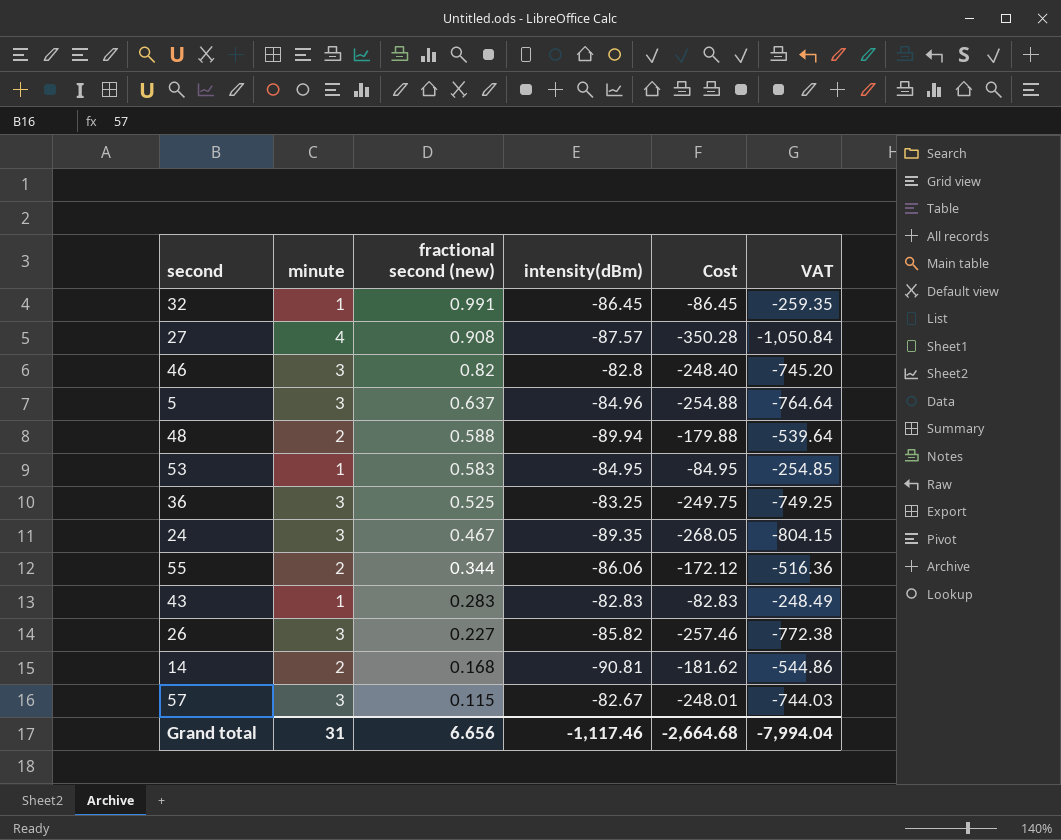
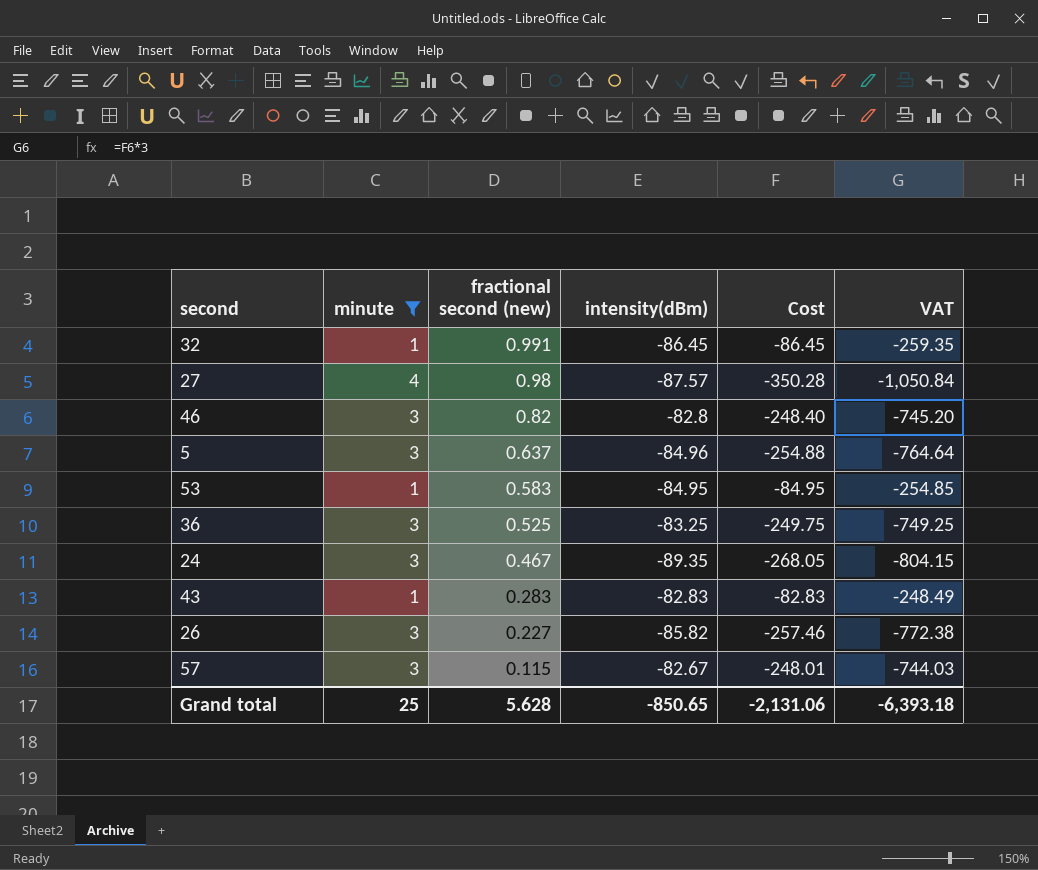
filter: none -> minute != 2
27 | fractional second (new): 0.908 -> 0.98
Grand total | minute: 31 -> 25
Grand total | fractional second (new): 6.656 -> 5.628
Grand total | intensity(dBm): -1,117.46 -> -850.65
Grand total | Cost: -2,664.68 -> -2,131.06
Grand total | VAT: -7,994.04 -> -6,393.18

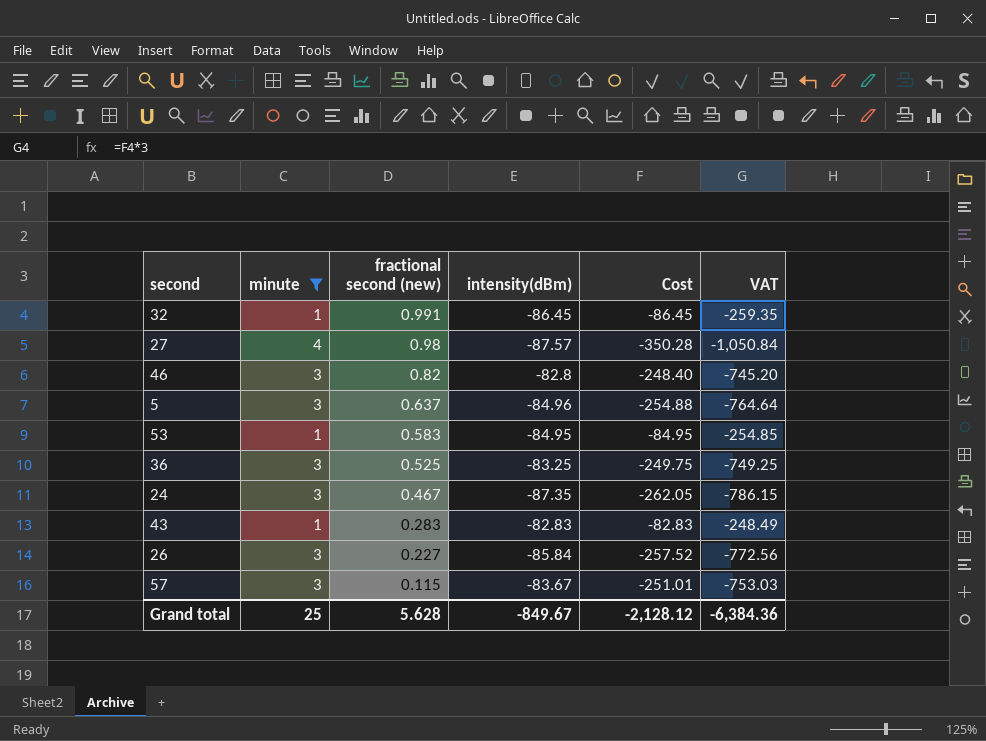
24 | intensity(dBm): -89.35 -> -87.35
24 | Cost: -268.05 -> -262.05
24 | VAT: -804.15 -> -786.15
26 | intensity(dBm): -85.82 -> -85.84
26 | Cost: -257.46 -> -257.52
26 | VAT: -772.38 -> -772.56
57 | intensity(dBm): -82.67 -> -83.67
57 | Cost: -248.01 -> -251.01
57 | VAT: -744.03 -> -753.03
Grand total | intensity(dBm): -850.65 -> -849.67
Grand total | Cost: -2,131.06 -> -2,128.12
Grand total | VAT: -6,393.18 -> -6,384.36

